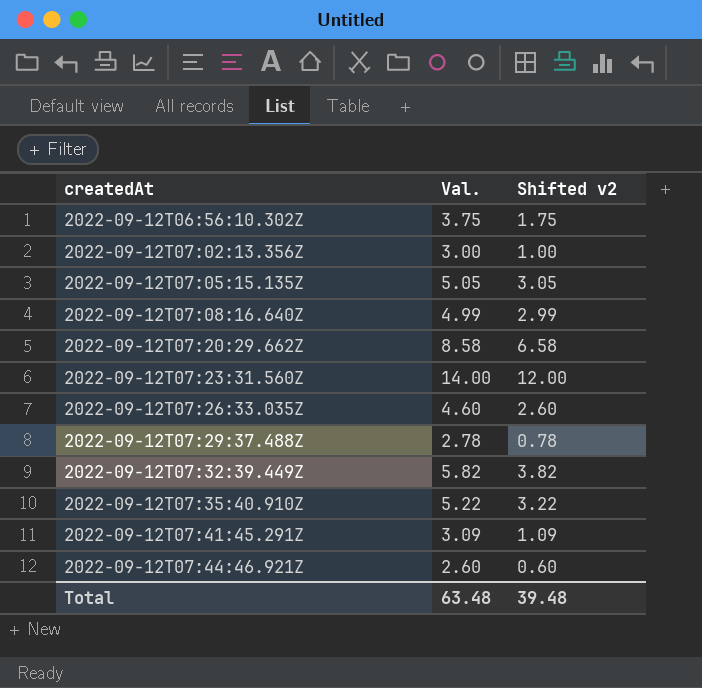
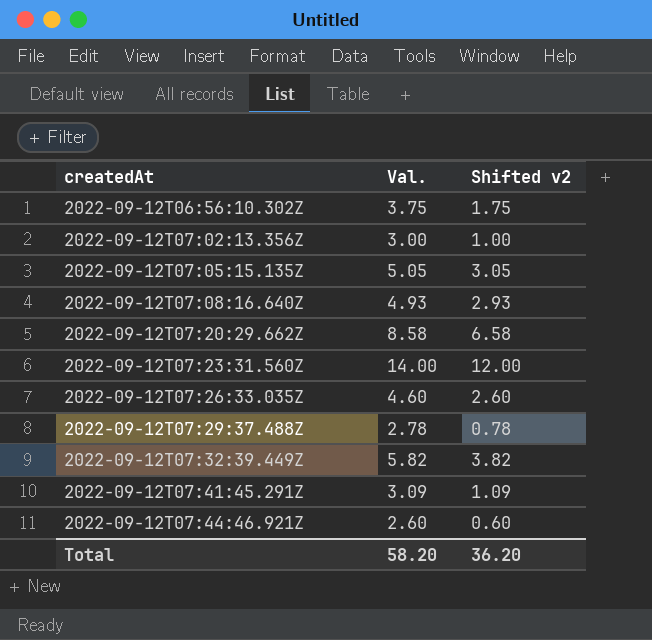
row 2022-09-12T07:35:40.910Z: 5.22 | 3.22 -> none
2022-09-12T07:08:16.640Z | Val.: 4.99 -> 4.93
2022-09-12T07:08:16.640Z | Shifted v2: 2.99 -> 2.93
Total | Val.: 63.48 -> 58.20
Total | Shifted v2: 39.48 -> 36.20

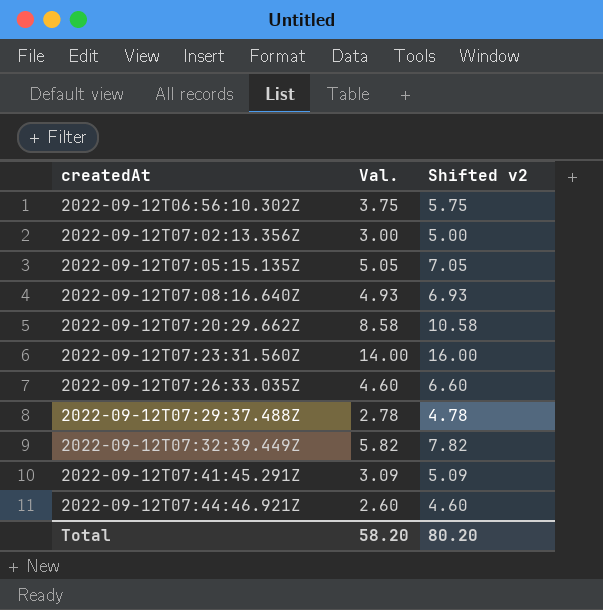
column Shifted v2 | formula: [Val.] - 2 -> [Val.] + 2
Total | Shifted v2: 36.20 -> 80.20

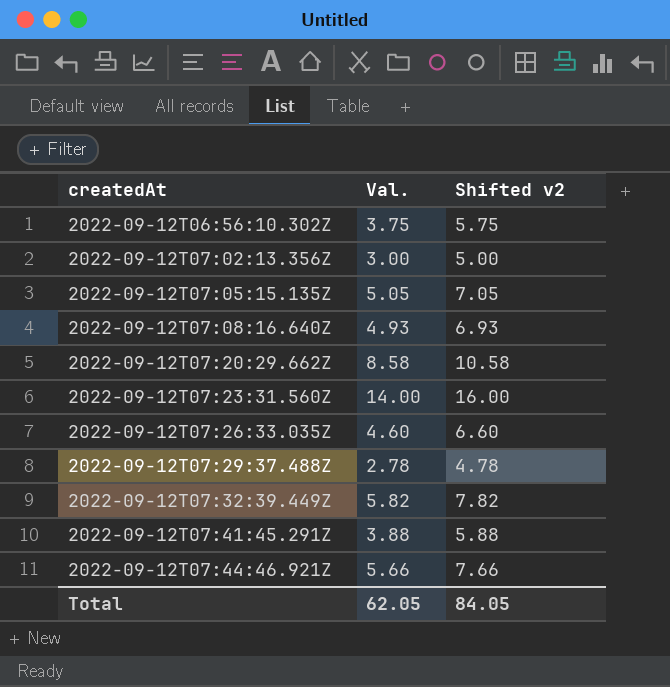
2022-09-12T07:41:45.291Z | Val.: 3.09 -> 3.88
2022-09-12T07:41:45.291Z | Shifted v2: 5.09 -> 5.88
2022-09-12T07:44:46.921Z | Val.: 2.60 -> 5.66
2022-09-12T07:44:46.921Z | Shifted v2: 4.60 -> 7.66
Total | Val.: 58.20 -> 62.05
Total | Shifted v2: 80.20 -> 84.05

